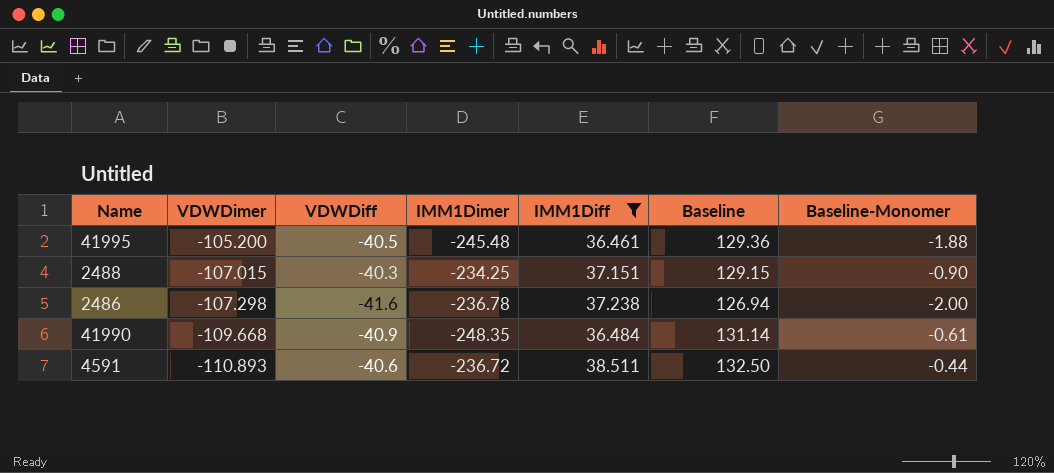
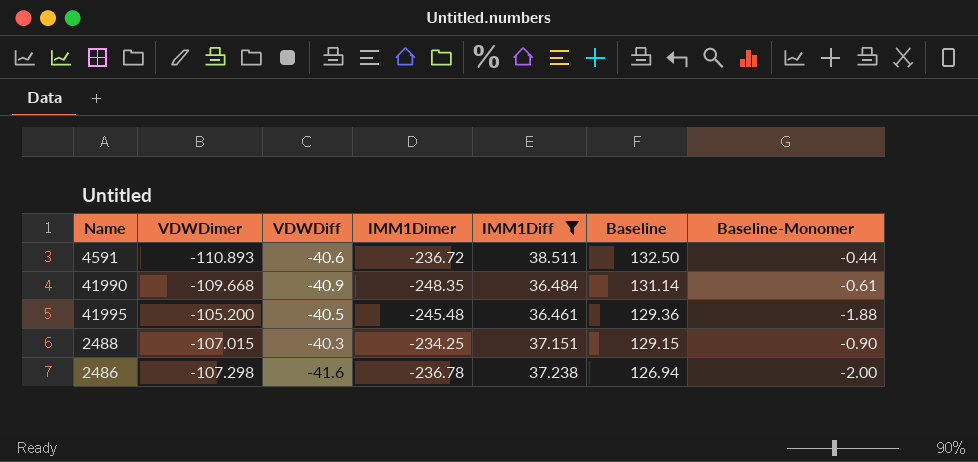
row order: VDWDimer descending -> Baseline descending

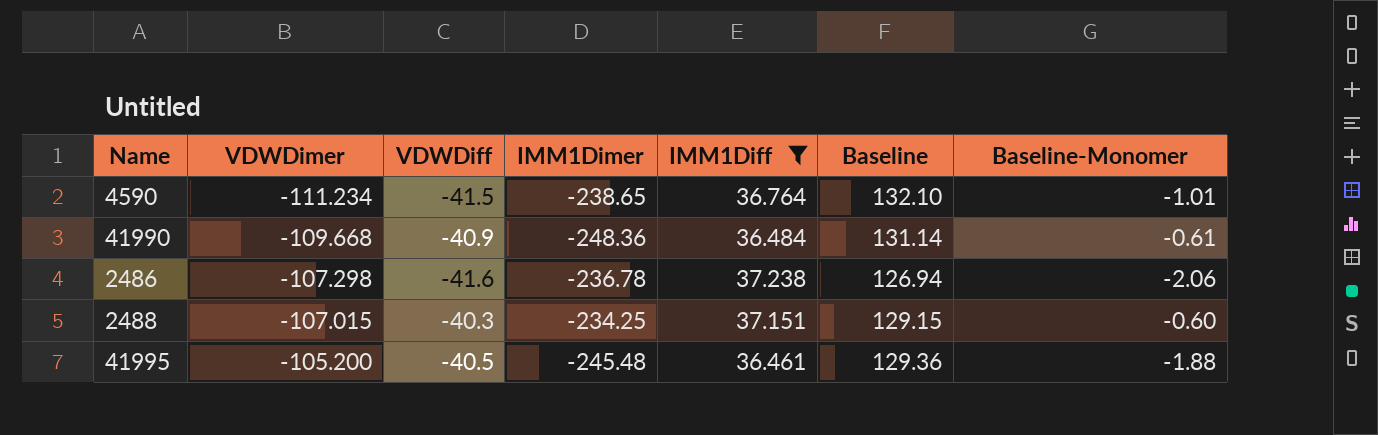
row order: Baseline descending -> VDWDimer ascending
row 4591: -110.893 | -40.6 | -236.72 | 38.511 | 132.50 | -0.44 -> none
row 4590: none -> -111.234 | -41.5 | -238.65 | 36.764 | 132.10 | -1.01
41990 | IMM1Dimer: -248.35 -> -248.36
2486 | Baseline-Monomer: -2.00 -> -2.06
2488 | Baseline-Monomer: -0.90 -> -0.60

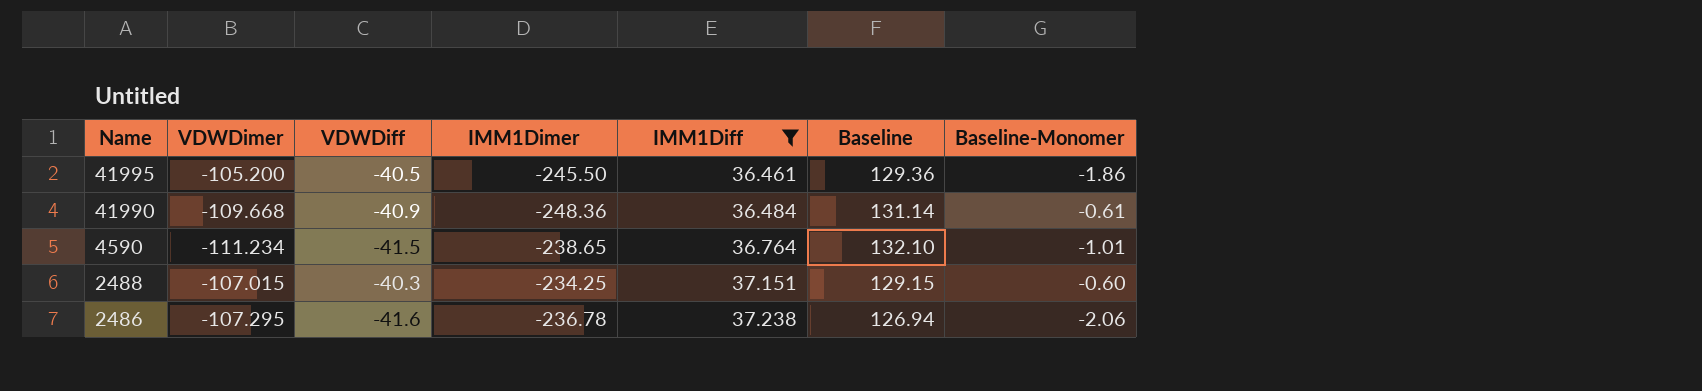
row order: VDWDimer ascending -> Name descending
41995 | IMM1Dimer: -245.48 -> -245.50
41995 | Baseline-Monomer: -1.88 -> -1.86
2486 | VDWDimer: -107.298 -> -107.295

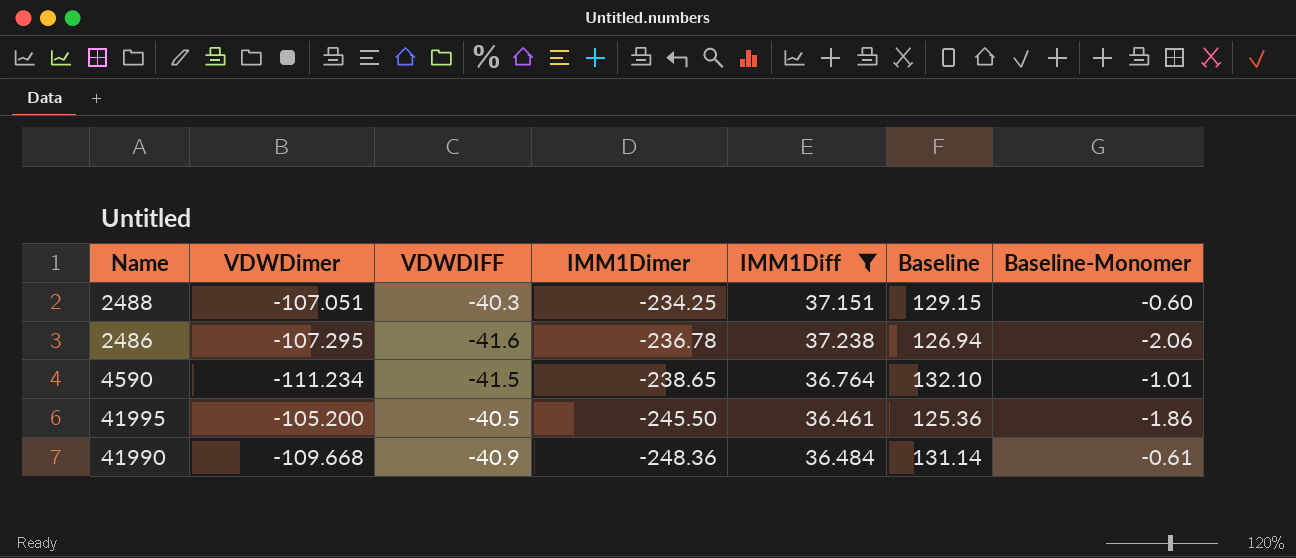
row order: Name descending -> IMM1Dimer descending
column name: VDWDiff -> VDWDIFF
2488 | VDWDimer: -107.015 -> -107.051
41995 | Baseline: 129.36 -> 125.36

